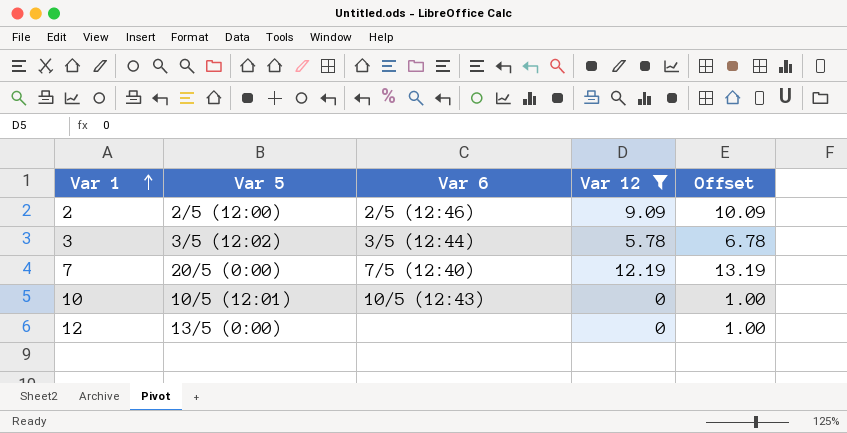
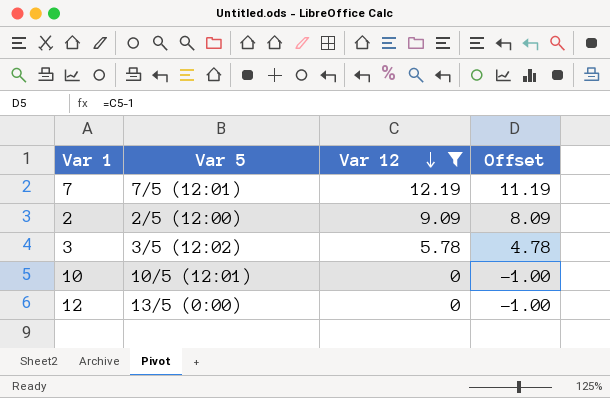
row order: Var 1 ascending -> Var 12 descending
column Var 6 | position: 3 -> none
column Offset | formula: [Var 12] + 1 -> [Var 12] - 1
7 | Var 5: 20/5 (0:00) -> 7/5 (12:01)

